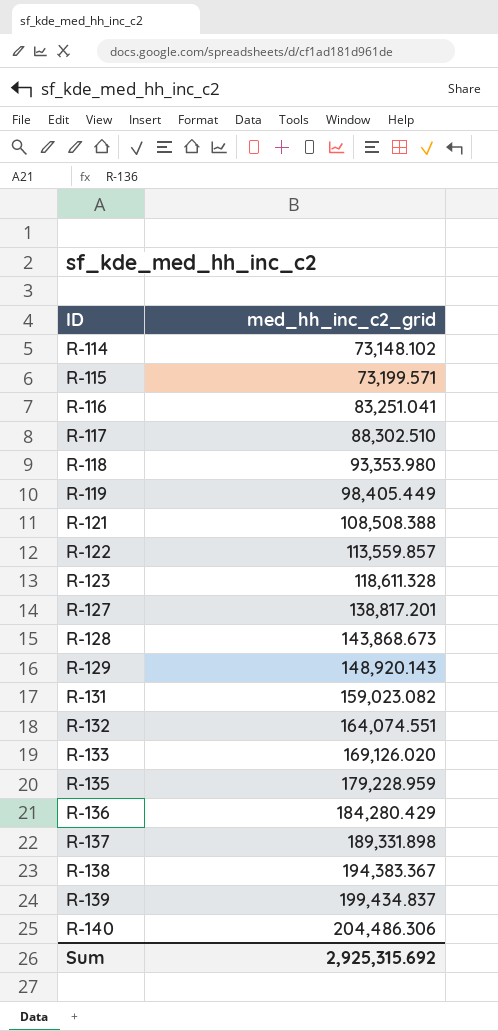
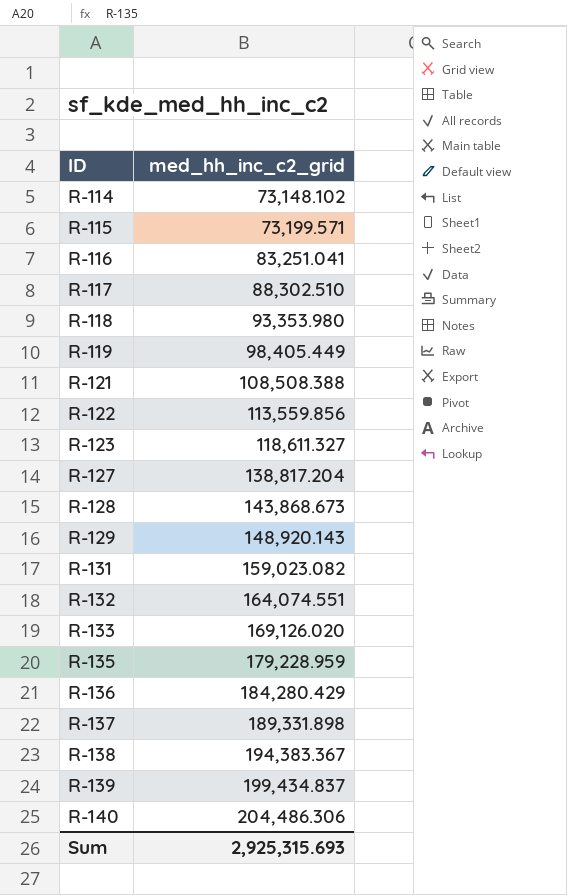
R-122 | med_hh_inc_c2_grid: 113,559.857 -> 113,559.856
R-123 | med_hh_inc_c2_grid: 118,611.328 -> 118,611.327
R-127 | med_hh_inc_c2_grid: 138,817.201 -> 138,817.204
Sum | med_hh_inc_c2_grid: 2,925,315.692 -> 2,925,315.693

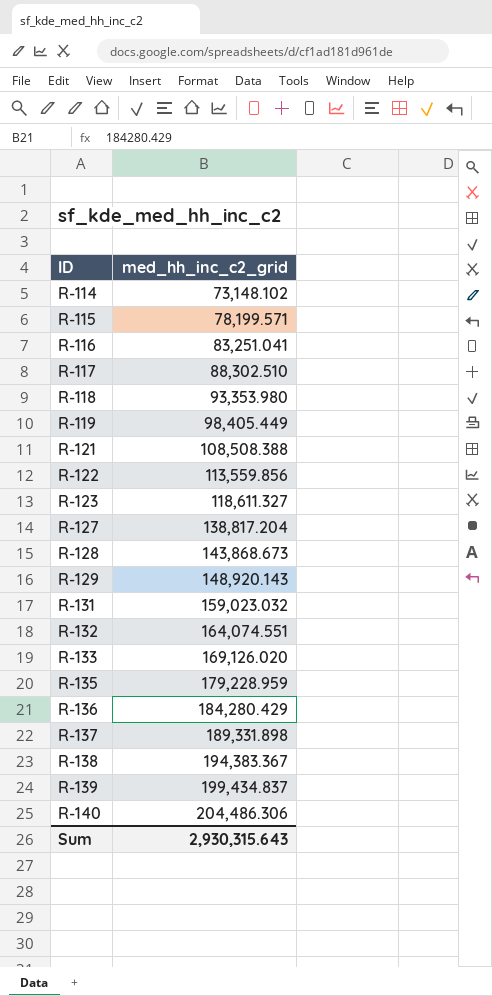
R-115 | med_hh_inc_c2_grid: 73,199.571 -> 78,199.571
R-131 | med_hh_inc_c2_grid: 159,023.082 -> 159,023.032
Sum | med_hh_inc_c2_grid: 2,925,315.693 -> 2,930,315.643

